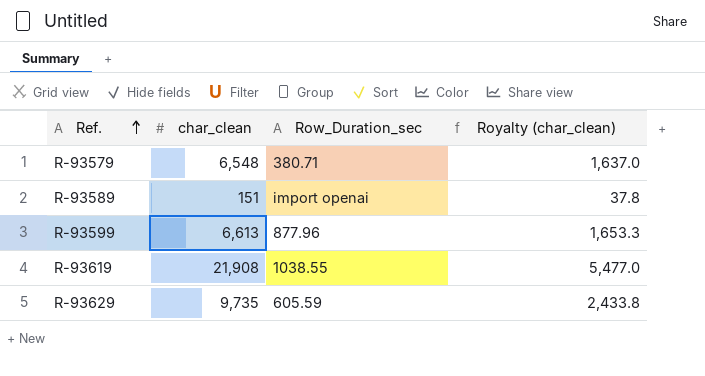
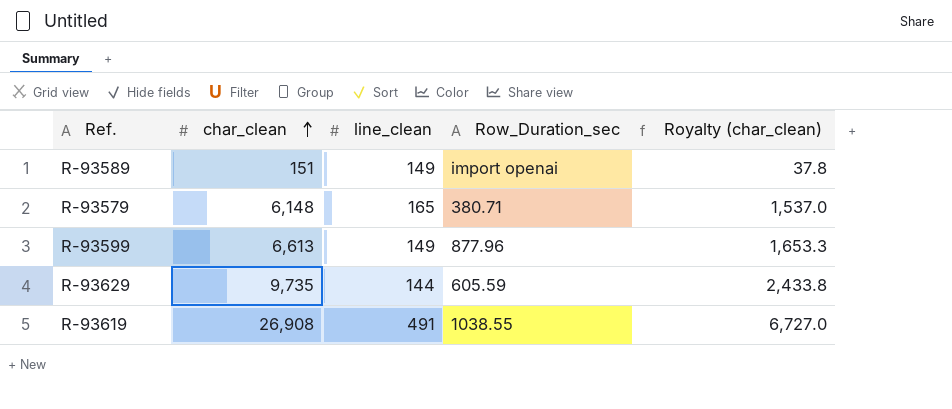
row order: Ref. ascending -> char_clean ascending
column line_clean | position: none -> 3
R-93579 | char_clean: 6,548 -> 6,148
R-93579 | Royalty (char_clean): 1,637.0 -> 1,537.0
R-93619 | char_clean: 21,908 -> 26,908
R-93619 | Royalty (char_clean): 5,477.0 -> 6,727.0

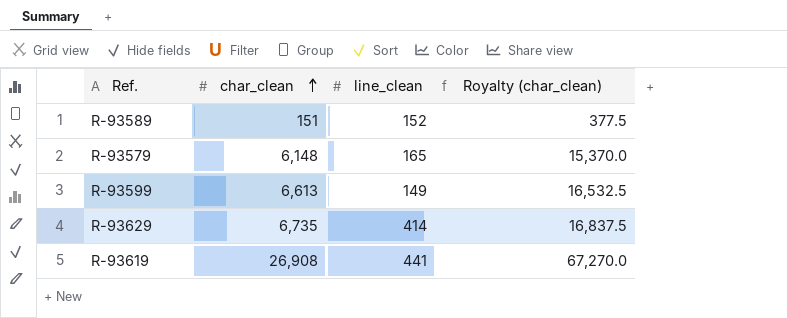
column Row_Duration_sec | position: 4 -> none
column Royalty (char_clean) | formula: [char_clean] * 0.25 -> [char_clean] * 2.5
R-93589 | line_clean: 149 -> 152
R-93629 | char_clean: 9,735 -> 6,735
R-93629 | line_clean: 144 -> 414
R-93619 | line_clean: 491 -> 441

